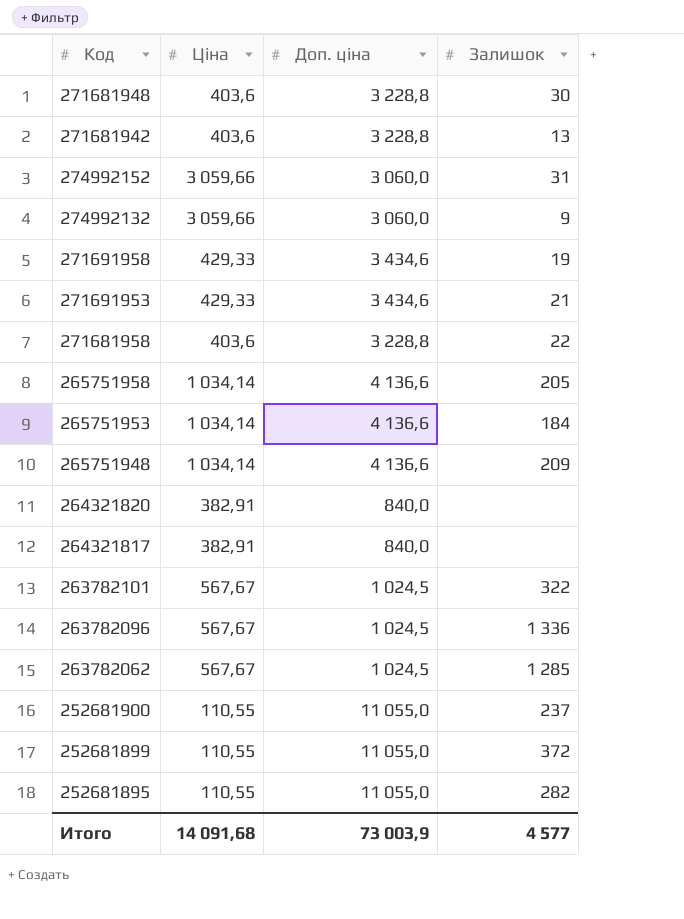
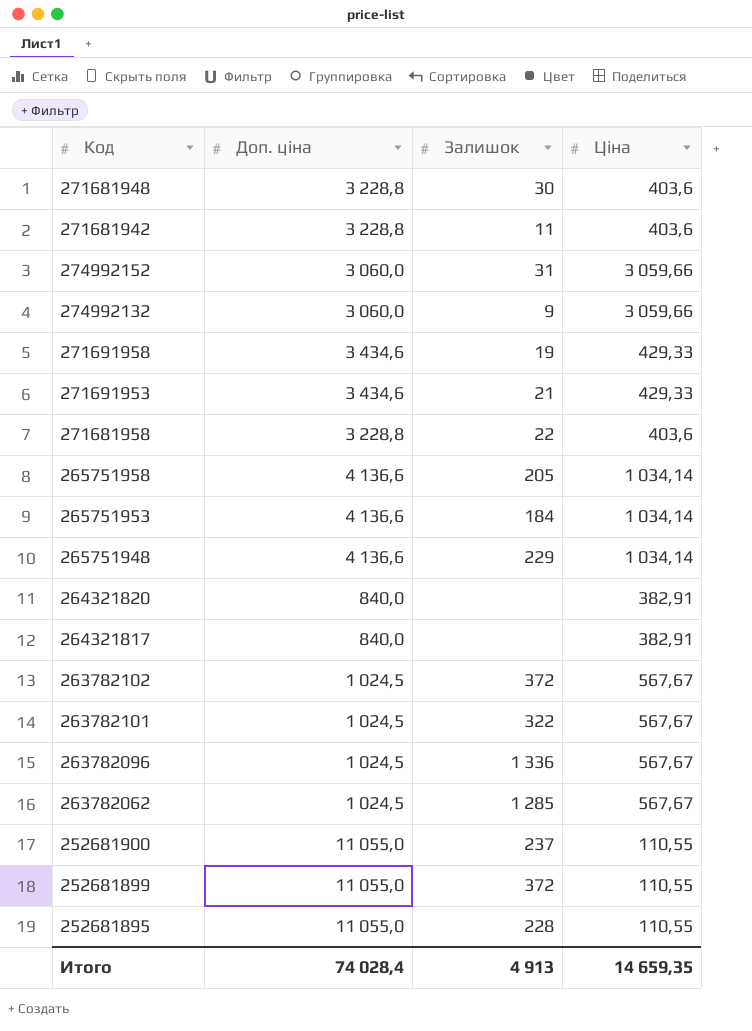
column Ціна | position: 2 -> 4
271681942 | Залишок: 13 -> 11
265751948 | Залишок: 209 -> 229
row 263782102: none -> 1 024,5 | 372 | 567,67
252681895 | Залишок: 282 -> 228
Итого | Доп. ціна: 73 003,9 -> 74 028,4
Итого | Залишок: 4 577 -> 4 913
Итого | Ціна: 14 091,68 -> 14 659,35

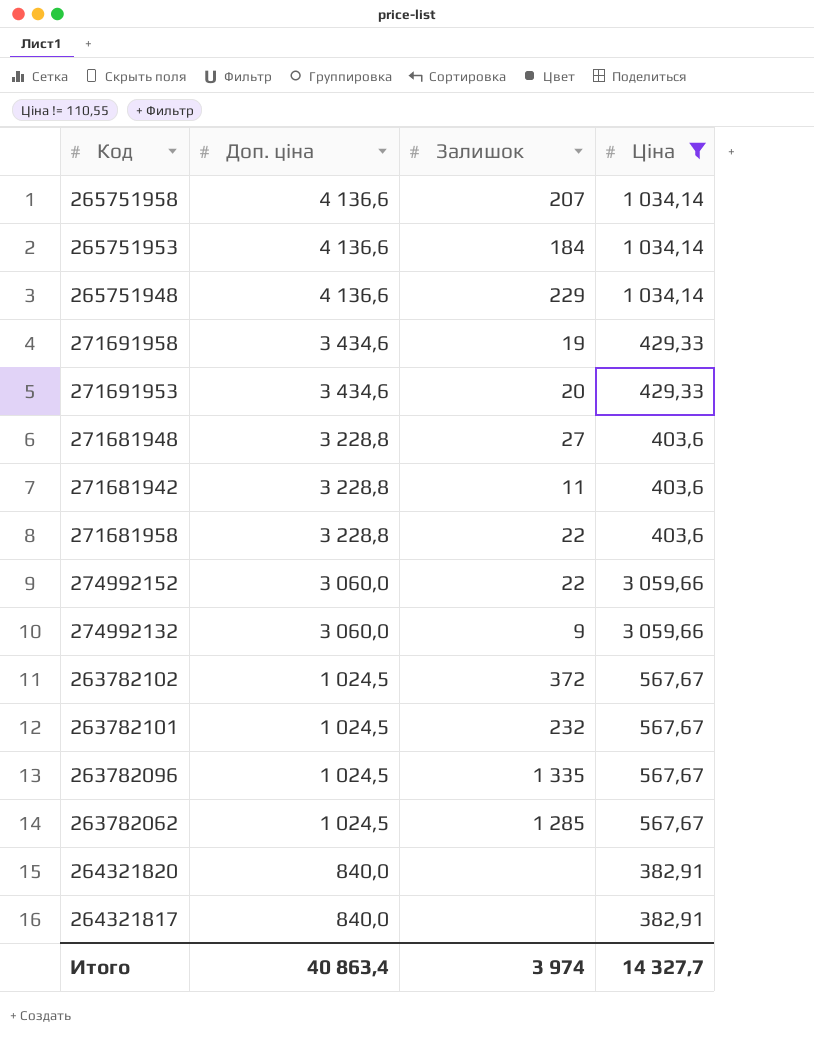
filter: none -> Ціна != 110,55
row order: none -> Доп. ціна descending
265751958 | Залишок: 205 -> 207
271691953 | Залишок: 21 -> 20
271681948 | Залишок: 30 -> 27
274992152 | Залишок: 31 -> 22
263782101 | Залишок: 322 -> 232
263782096 | Залишок: 1 336 -> 1 335
Итого | Доп. ціна: 74 028,4 -> 40 863,4
Итого | Залишок: 4 913 -> 3 974
Итого | Ціна: 14 659,35 -> 14 327,7

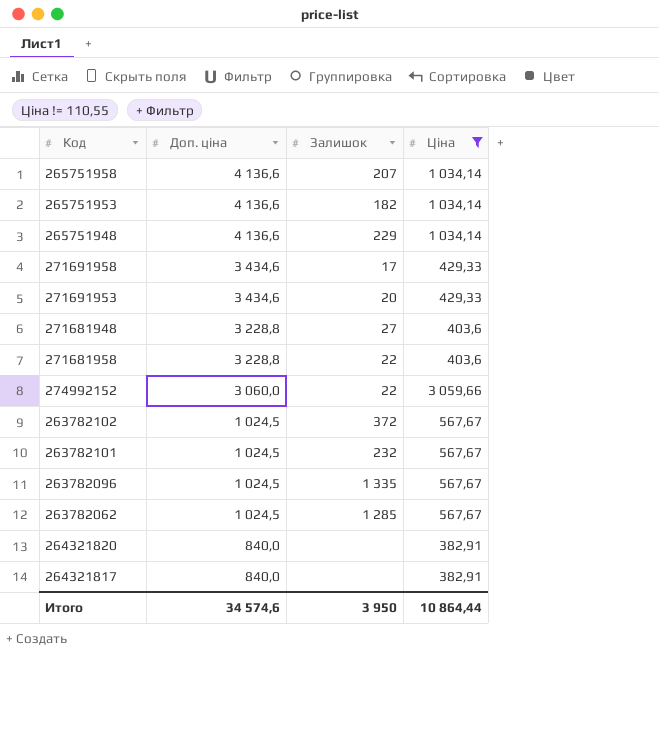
row 271681942: 3 228,8 | 11 | 403,6 -> none
row 274992132: 3 060,0 | 9 | 3 059,66 -> none
265751953 | Залишок: 184 -> 182
271691958 | Залишок: 19 -> 17
Итого | Доп. ціна: 40 863,4 -> 34 574,6
Итого | Залишок: 3 974 -> 3 950
Итого | Ціна: 14 327,7 -> 10 864,44

